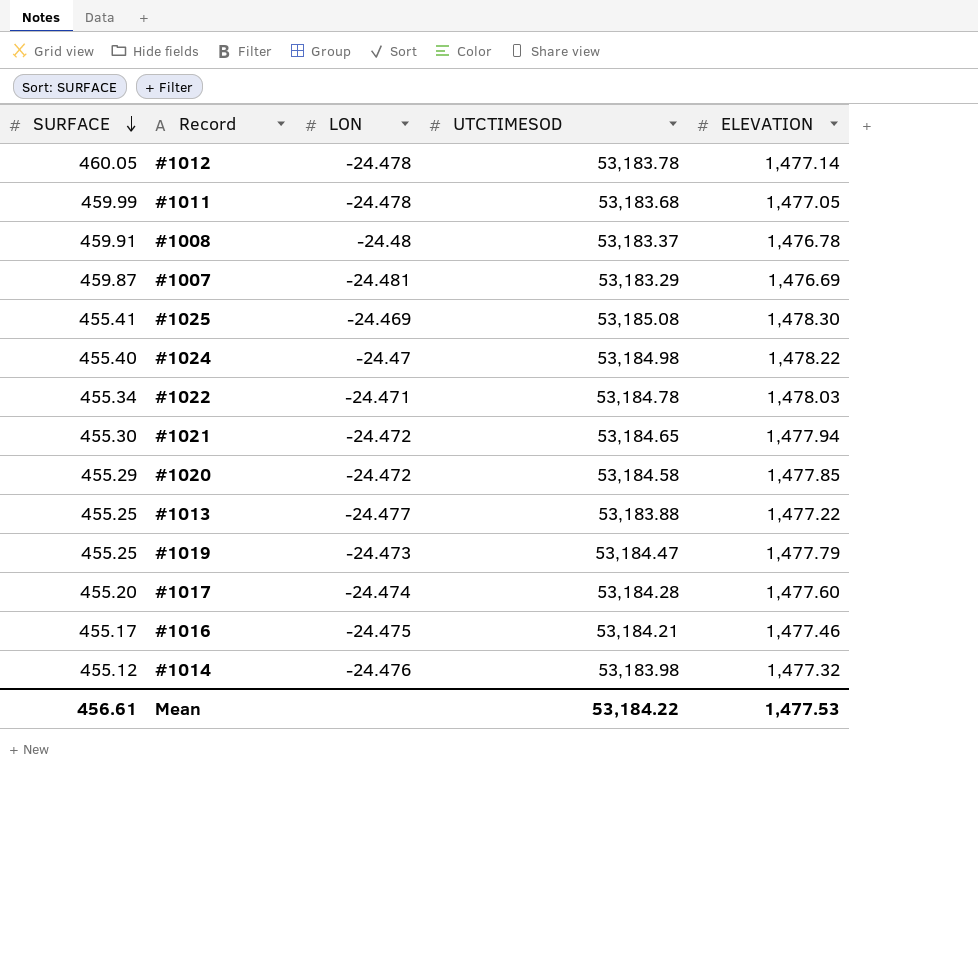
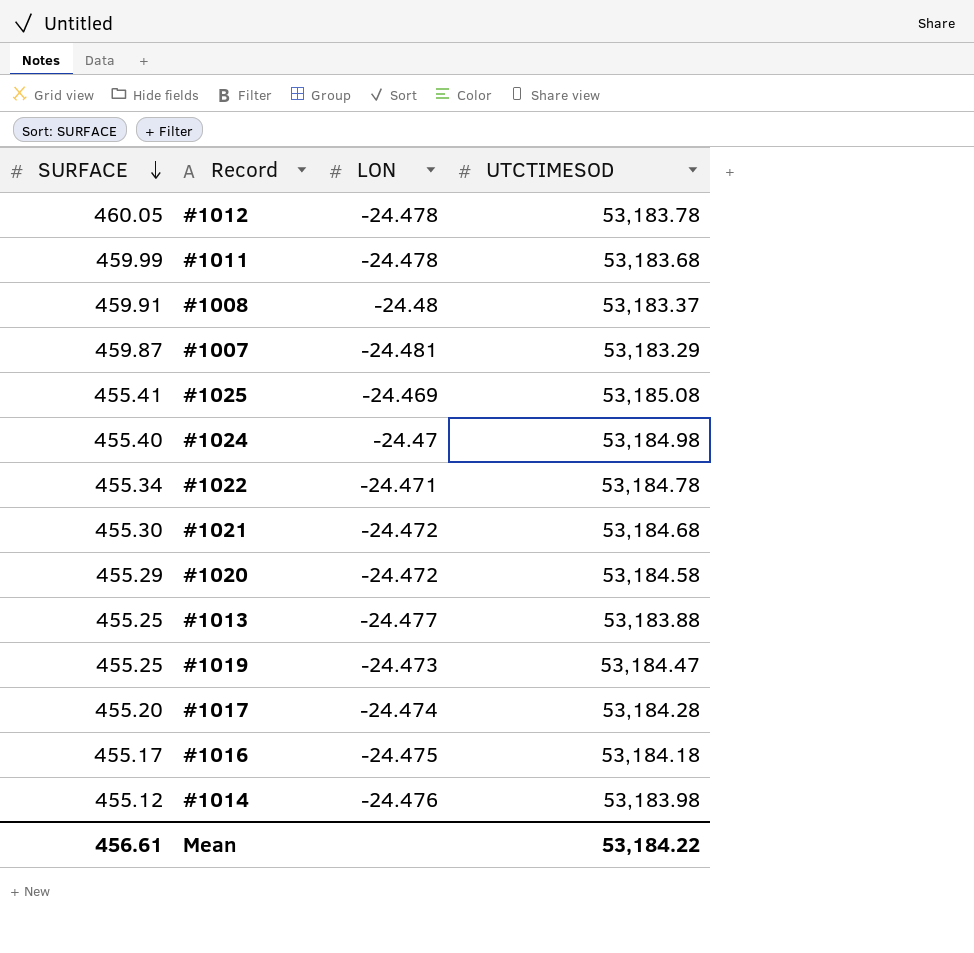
column ELEVATION | position: 5 -> none
#1021 | UTCTIMESOD: 53,184.65 -> 53,184.68
#1016 | UTCTIMESOD: 53,184.21 -> 53,184.18

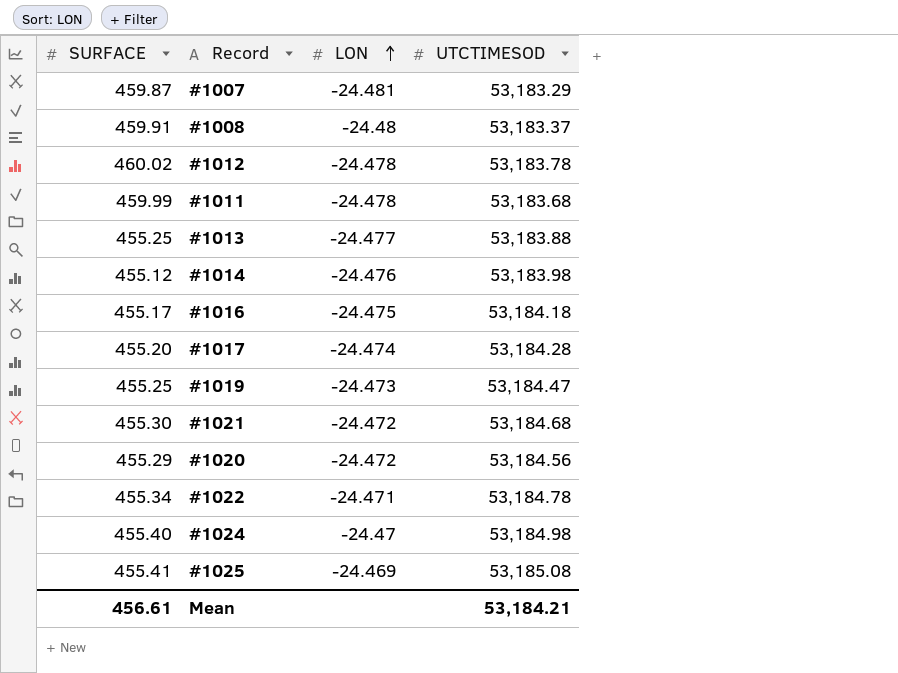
row order: SURFACE descending -> LON ascending
#1012 | SURFACE: 460.05 -> 460.02
#1020 | UTCTIMESOD: 53,184.58 -> 53,184.56
Mean | UTCTIMESOD: 53,184.22 -> 53,184.21

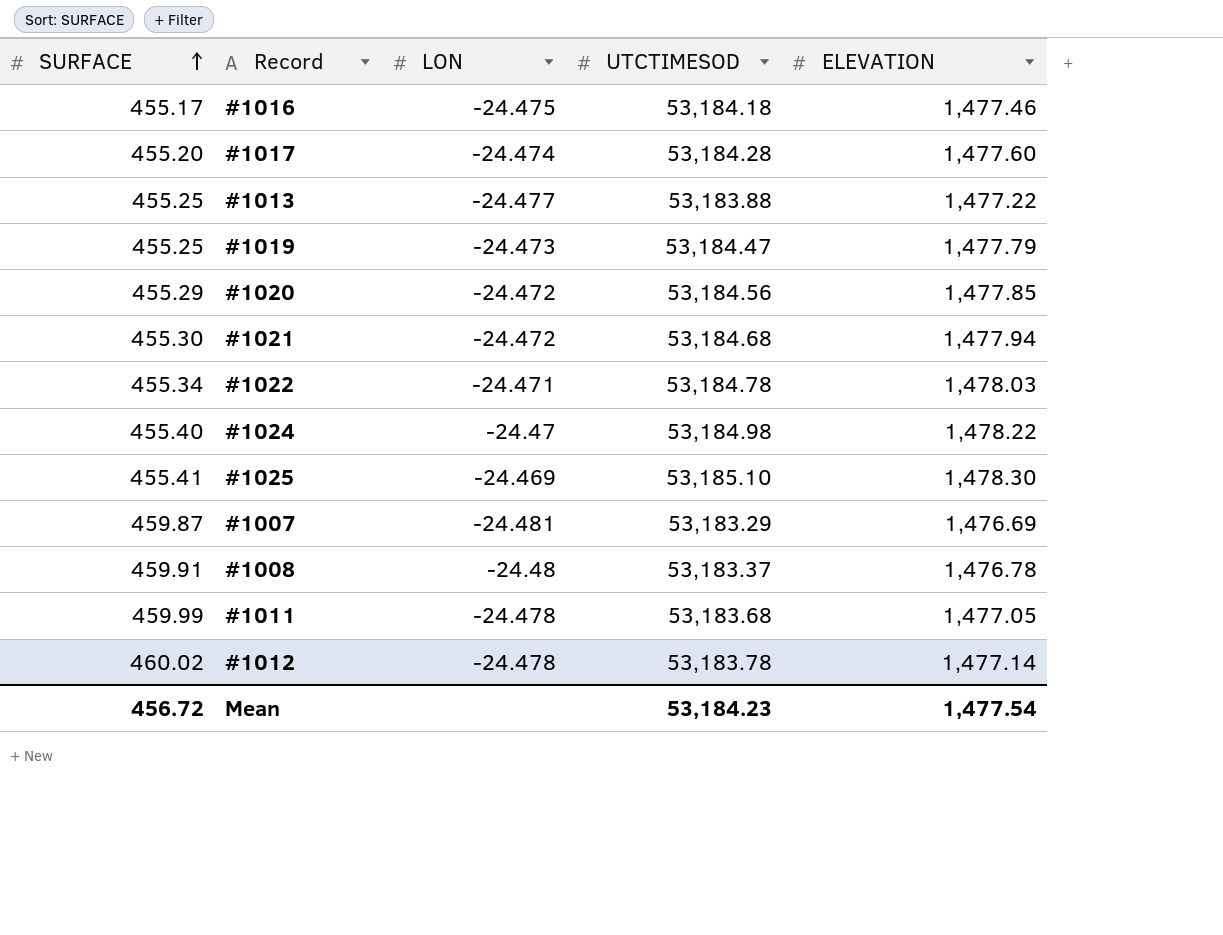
row order: LON ascending -> SURFACE ascending
column ELEVATION | position: none -> 5
row #1014: 455.12 | -24.476 | 53,183.98 -> none
#1025 | UTCTIMESOD: 53,185.08 -> 53,185.10
Mean | SURFACE: 456.61 -> 456.72
Mean | UTCTIMESOD: 53,184.21 -> 53,184.23

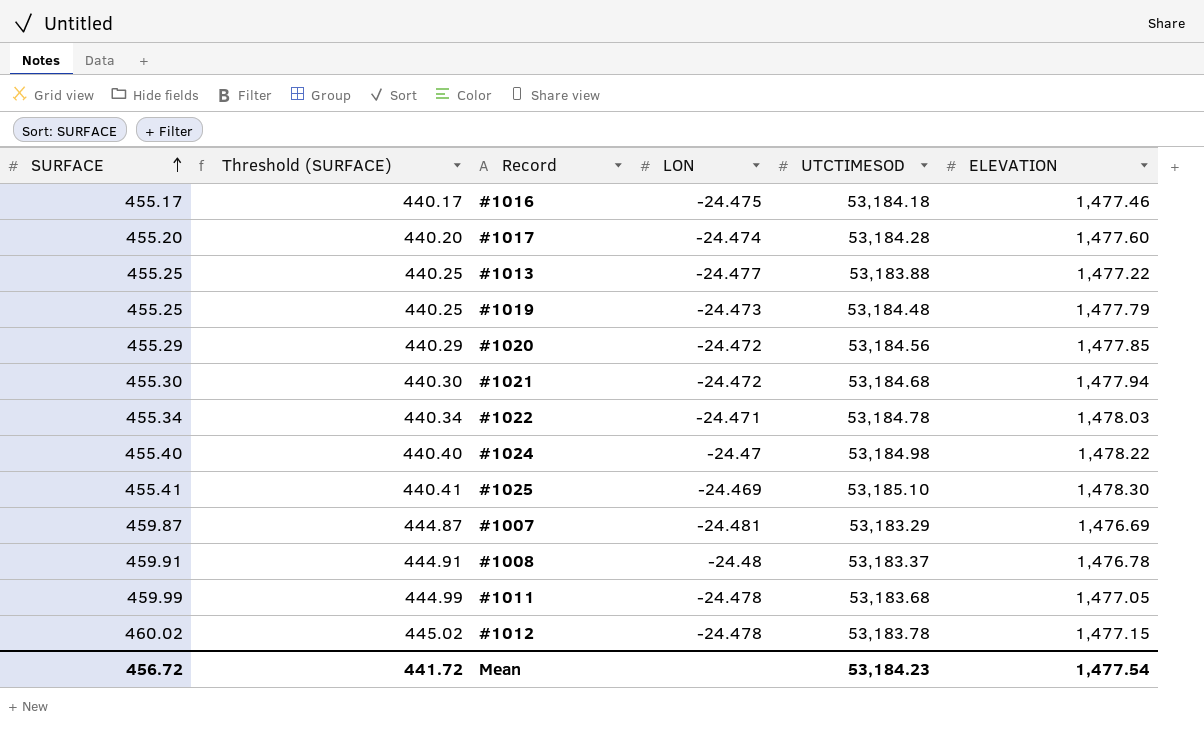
column Threshold (SURFACE) | formula: none -> [SURFACE] - 15
#1019 | UTCTIMESOD: 53,184.47 -> 53,184.48
#1012 | ELEVATION: 1,477.14 -> 1,477.15

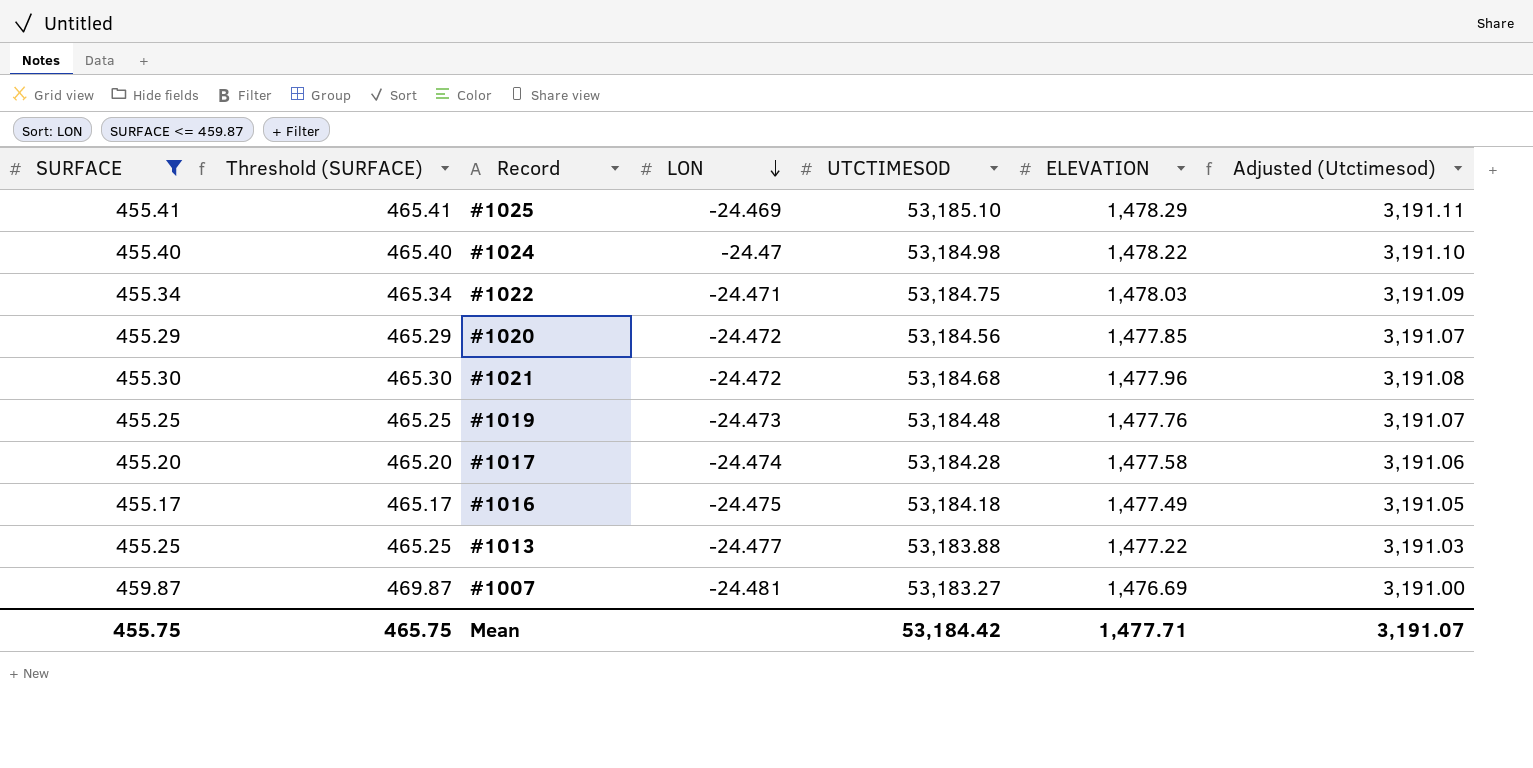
filter: none -> SURFACE <= 459.87
row order: SURFACE ascending -> LON descending
column Threshold (SURFACE) | formula: [SURFACE] - 15 -> [SURFACE] + 10
column Adjusted (Utctimesod) | formula: none -> [UTCTIMESOD] * 0.06
#1025 | ELEVATION: 1,478.30 -> 1,478.29
#1022 | UTCTIMESOD: 53,184.78 -> 53,184.75
#1021 | ELEVATION: 1,477.94 -> 1,477.96
#1019 | ELEVATION: 1,477.79 -> 1,477.76
#1017 | ELEVATION: 1,477.60 -> 1,477.58
#1016 | ELEVATION: 1,477.46 -> 1,477.49
#1007 | UTCTIMESOD: 53,183.29 -> 53,183.27
Mean | SURFACE: 456.72 -> 455.75
Mean | Threshold (SURFACE): 441.72 -> 465.75
Mean | UTCTIMESOD: 53,184.23 -> 53,184.42
Mean | ELEVATION: 1,477.54 -> 1,477.71

